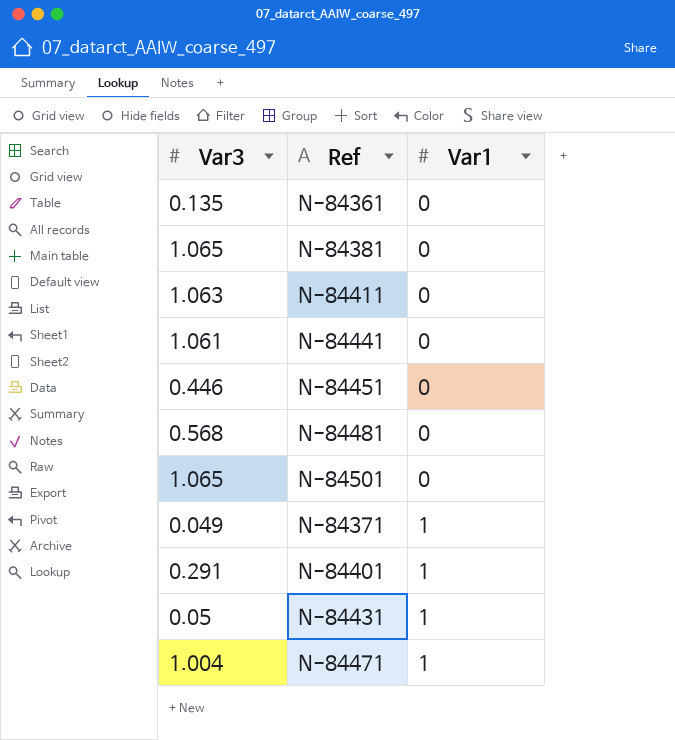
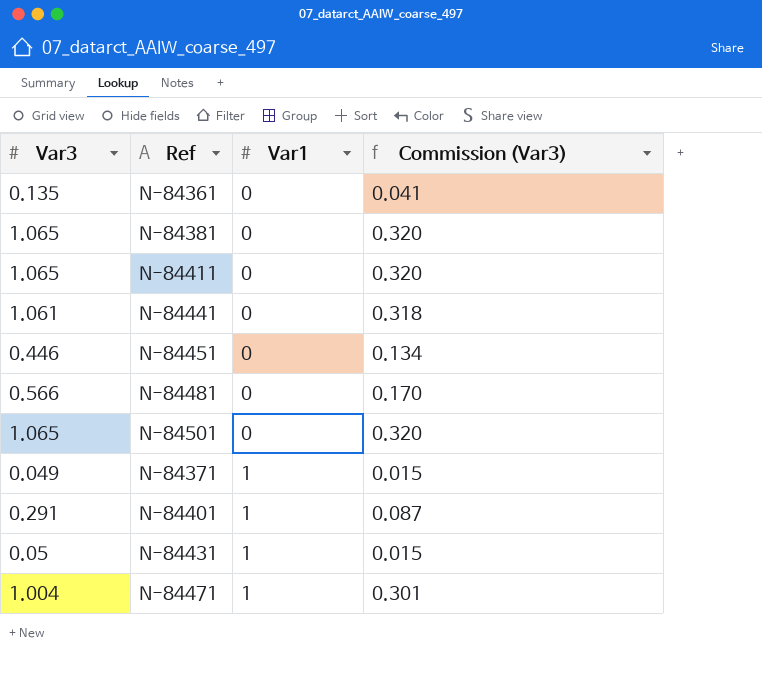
column Commission (Var3) | formula: none -> [Var3] * 0.3
N-84411 | Var3: 1.063 -> 1.065
N-84481 | Var3: 0.568 -> 0.566

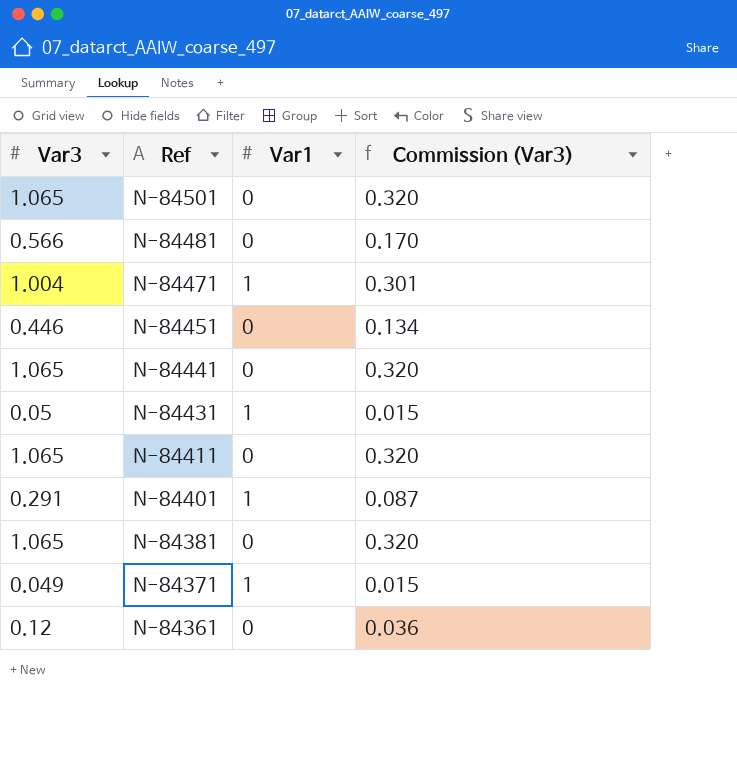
row order: Var1 ascending -> Ref descending
N-84441 | Var3: 1.061 -> 1.065
N-84441 | Commission (Var3): 0.318 -> 0.320
N-84361 | Var3: 0.135 -> 0.12
N-84361 | Commission (Var3): 0.041 -> 0.036

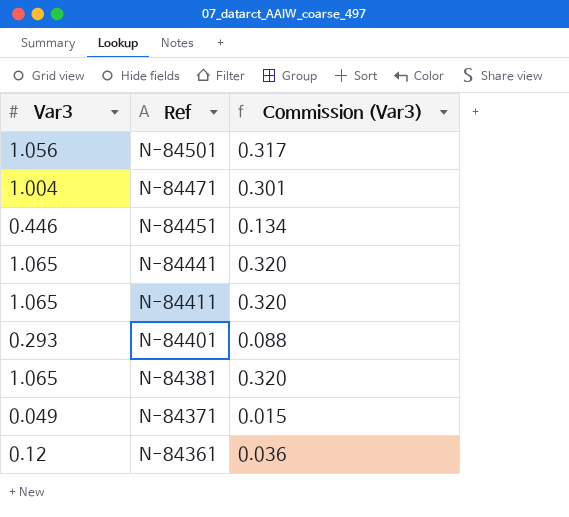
column Var1 | position: 3 -> none
row N-84481: 0.566 | 0 | 0.170 -> none
row N-84431: 0.05 | 1 | 0.015 -> none
N-84501 | Var3: 1.065 -> 1.056
N-84501 | Commission (Var3): 0.320 -> 0.317
N-84401 | Var3: 0.291 -> 0.293
N-84401 | Commission (Var3): 0.087 -> 0.088

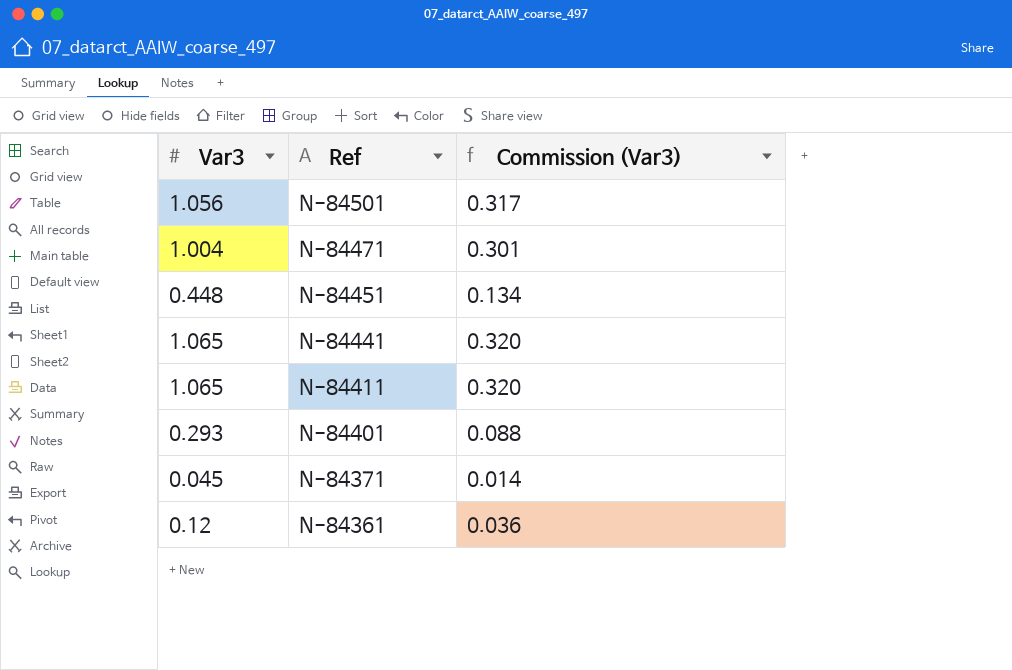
row N-84381: 1.065 | 0.320 -> none
N-84451 | Var3: 0.446 -> 0.448
N-84371 | Var3: 0.049 -> 0.045
N-84371 | Commission (Var3): 0.015 -> 0.014

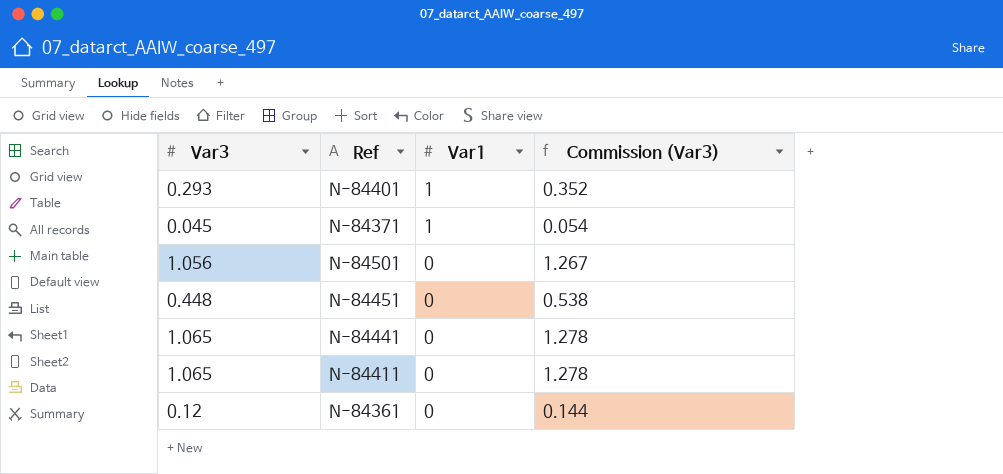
row order: Ref descending -> Var1 descending
column Var1 | position: none -> 3
column Commission (Var3) | formula: [Var3] * 0.3 -> [Var3] * 1.2
row N-84471: 1.004 | 0.301 -> none

